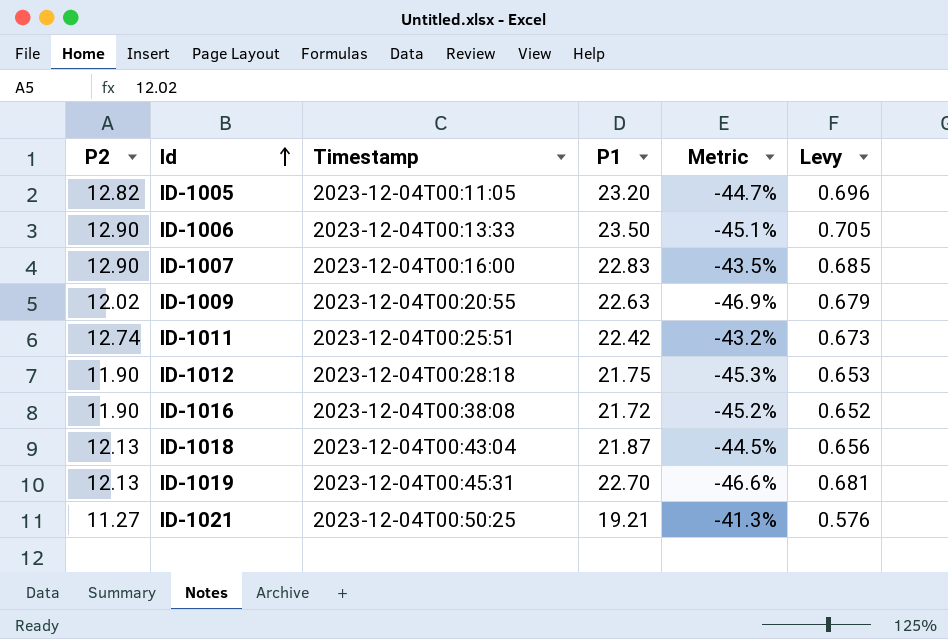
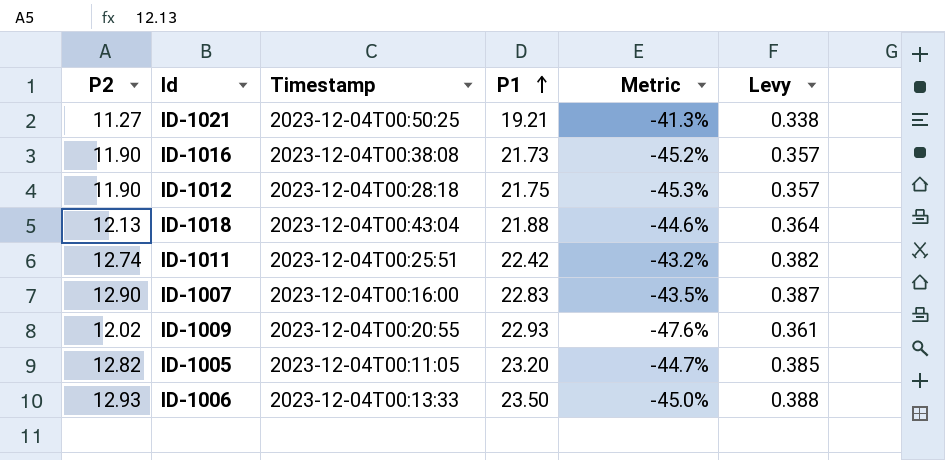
row order: Id ascending -> P1 ascending
column Levy | formula: [P1] * 0.03 -> [P2] * 0.03
row ID-1019: 12.13 | 2023-12-04T00:45:31 | 22.70 | -46.6% | 0.681 -> none
ID-1016 | P1: 21.72 -> 21.73
ID-1018 | P1: 21.87 -> 21.88
ID-1018 | Metric: -44.5% -> -44.6%
ID-1009 | P1: 22.63 -> 22.93
ID-1009 | Metric: -46.9% -> -47.6%
ID-1006 | P2: 12.90 -> 12.93
ID-1006 | Metric: -45.1% -> -45.0%

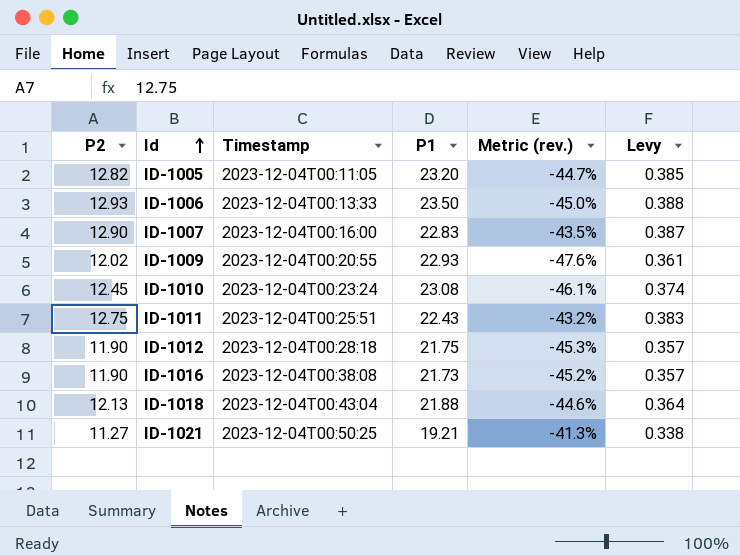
row order: P1 ascending -> Id ascending
column name: Metric -> Metric (rev.)
row ID-1010: none -> 12.45 | 2023-12-04T00:23:24 | 23.08 | -46.1% | 0.374
ID-1011 | P2: 12.74 -> 12.75
ID-1011 | P1: 22.42 -> 22.43
ID-1011 | Levy: 0.382 -> 0.383

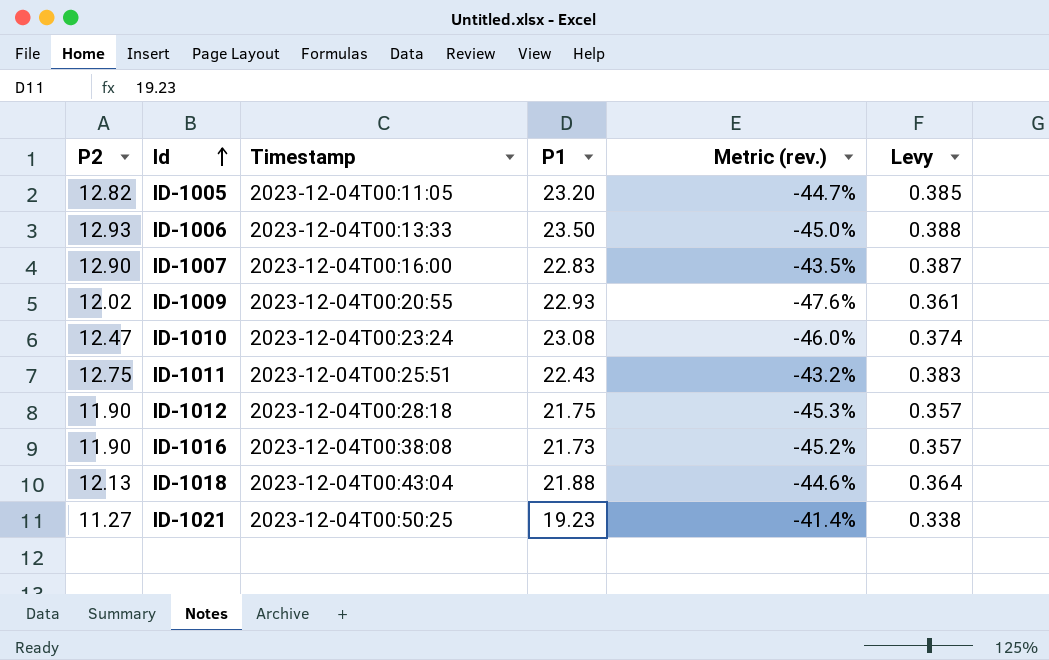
ID-1010 | P2: 12.45 -> 12.47
ID-1010 | Metric (rev.): -46.1% -> -46.0%
ID-1021 | P1: 19.21 -> 19.23
ID-1021 | Metric (rev.): -41.3% -> -41.4%

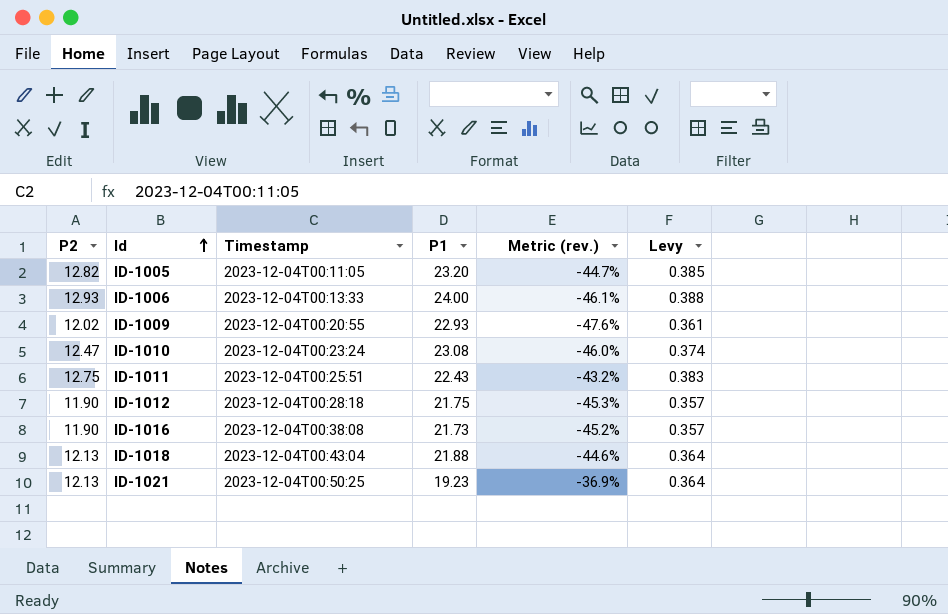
row ID-1007: 12.90 | 2023-12-04T00:16:00 | 22.83 | -43.5% | 0.387 -> none
ID-1006 | P1: 23.50 -> 24.00
ID-1006 | Metric (rev.): -45.0% -> -46.1%
ID-1021 | P2: 11.27 -> 12.13
ID-1021 | Metric (rev.): -41.4% -> -36.9%
ID-1021 | Levy: 0.338 -> 0.364

